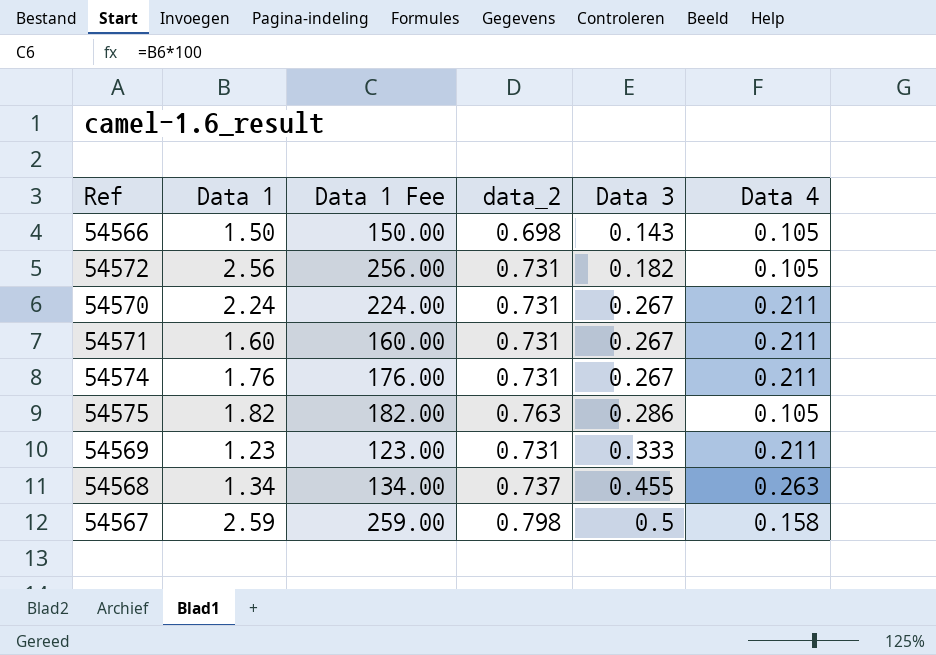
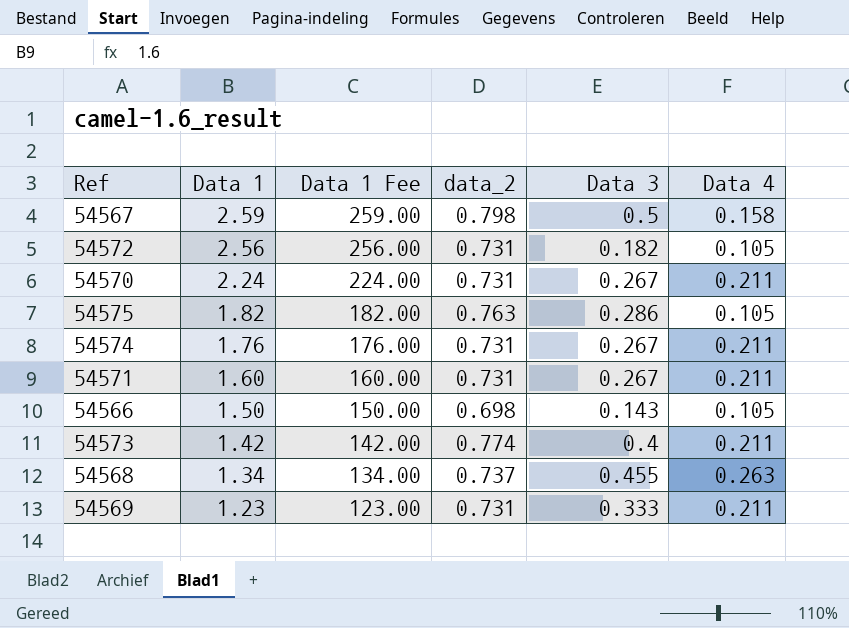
row order: Data 3 ascending -> Data 1 descending
row 54573: none -> 1.42 | 142.00 | 0.774 | 0.4 | 0.211

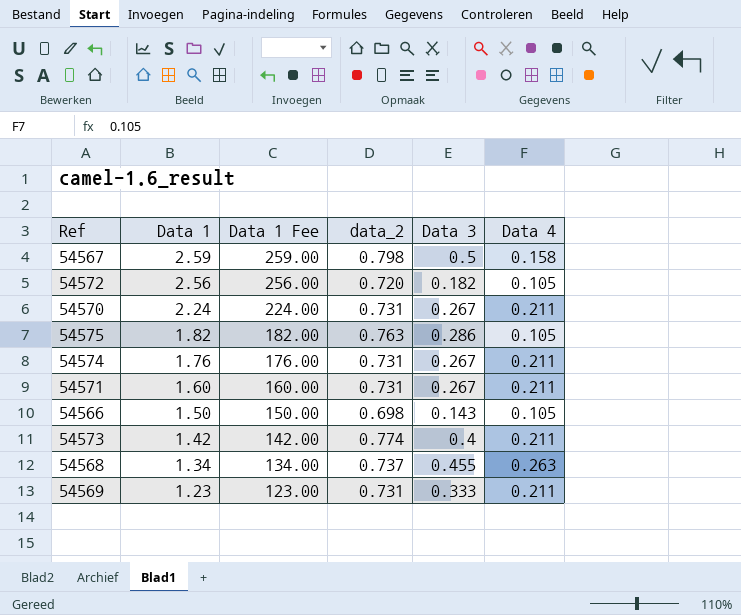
54572 | data_2: 0.731 -> 0.720

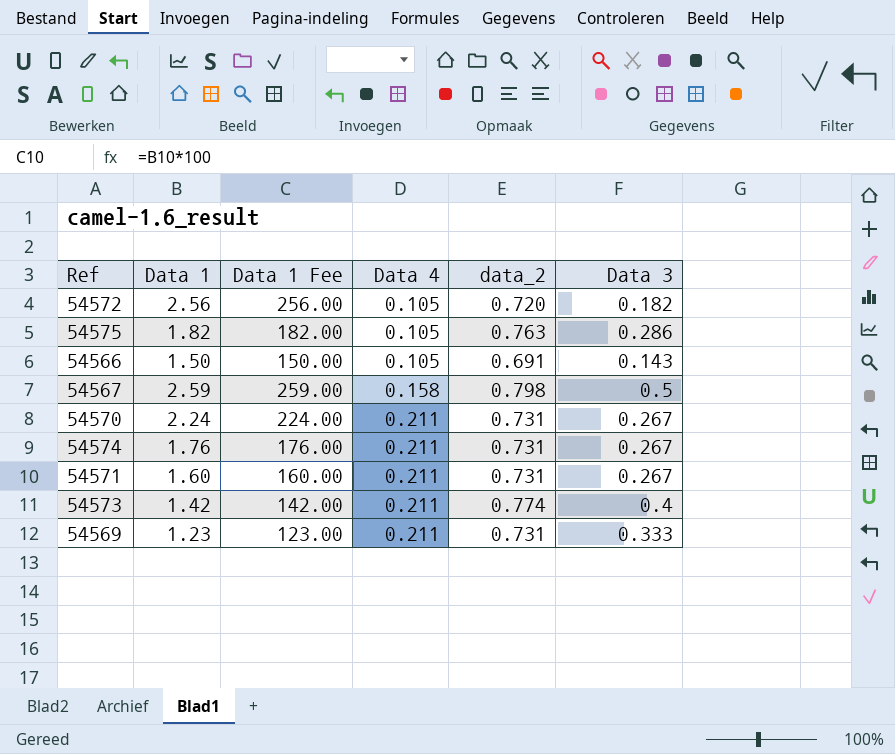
row order: Data 1 descending -> Data 4 ascending
column Data 4 | position: 6 -> 4
row 54568: 1.34 | 134.00 | 0.737 | 0.455 | 0.263 -> none
54566 | data_2: 0.698 -> 0.691

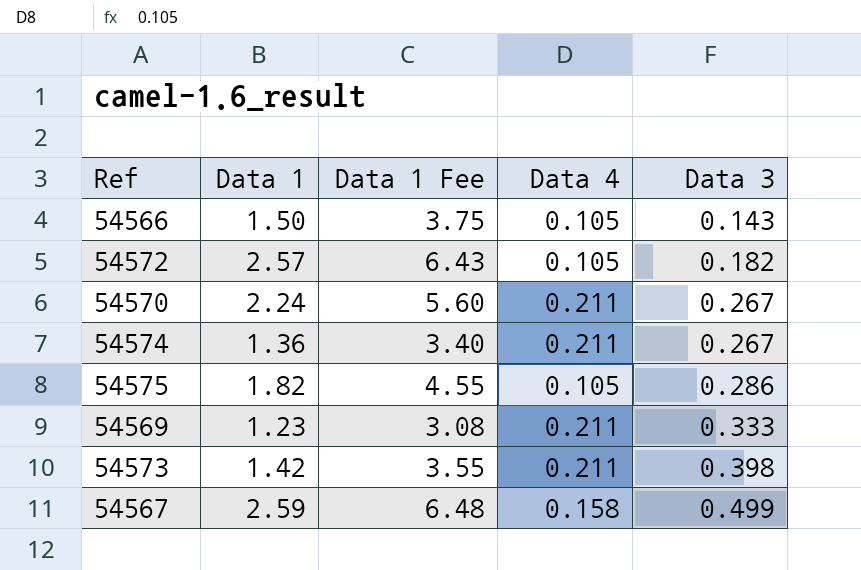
row order: Data 4 ascending -> Data 3 ascending
column data_2 | position: 5 -> none
column Data 1 Fee | formula: [Data 1] * 100 -> [Data 1] * 2.5
row 54571: 1.60 | 160.00 | 0.211 | 0.731 | 0.267 -> none
54572 | Data 1: 2.56 -> 2.57
54574 | Data 1: 1.76 -> 1.36
54573 | Data 3: 0.4 -> 0.398
54567 | Data 3: 0.5 -> 0.499

